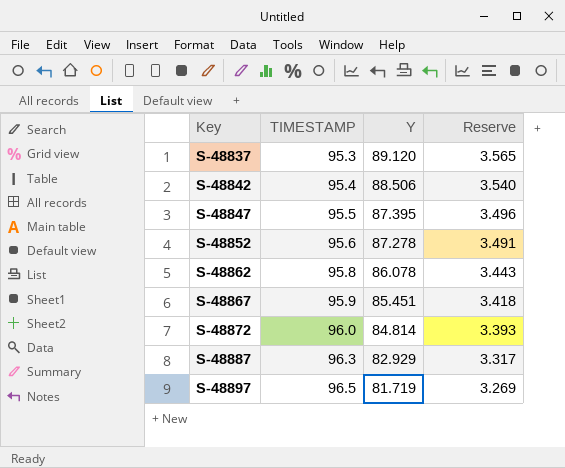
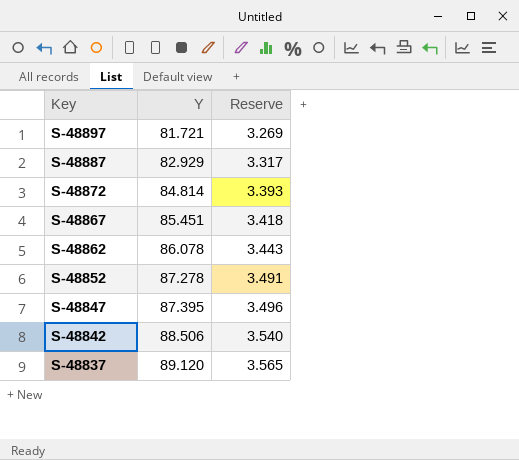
row order: Key ascending -> Key descending
column TIMESTAMP | position: 2 -> none
S-48897 | Y: 81.719 -> 81.721

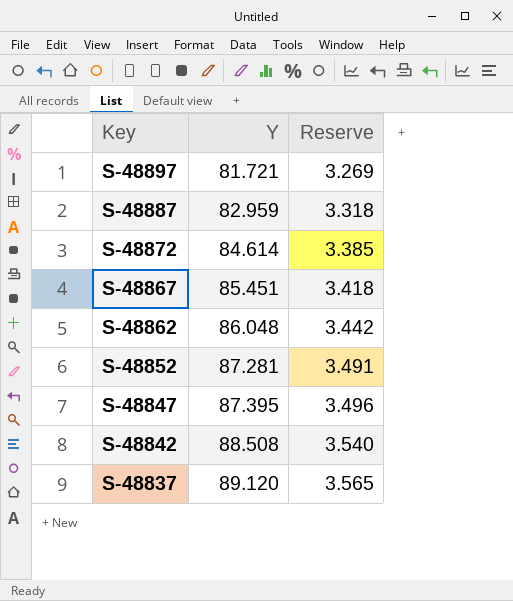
S-48887 | Y: 82.929 -> 82.959
S-48887 | Reserve: 3.317 -> 3.318
S-48872 | Y: 84.814 -> 84.614
S-48872 | Reserve: 3.393 -> 3.385
S-48862 | Y: 86.078 -> 86.048
S-48862 | Reserve: 3.443 -> 3.442
S-48852 | Y: 87.278 -> 87.281
S-48842 | Y: 88.506 -> 88.508

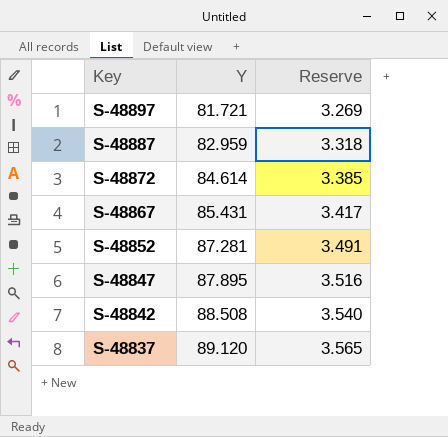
row S-48862: 86.048 | 3.442 -> none
S-48867 | Y: 85.451 -> 85.431
S-48867 | Reserve: 3.418 -> 3.417
S-48847 | Y: 87.395 -> 87.895
S-48847 | Reserve: 3.496 -> 3.516

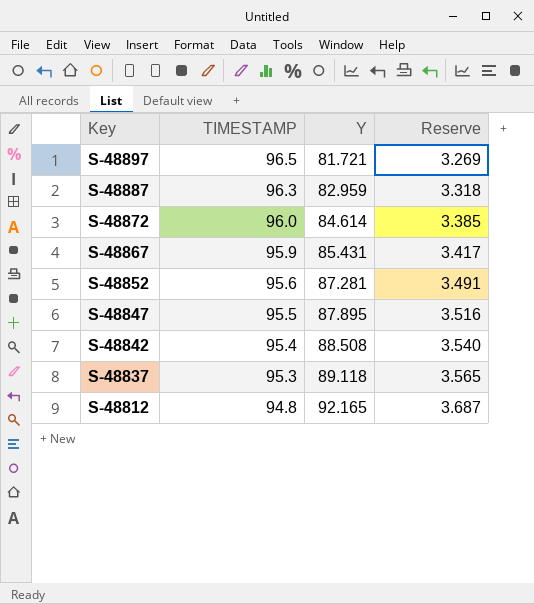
column TIMESTAMP | position: none -> 2
S-48837 | Y: 89.120 -> 89.118
row S-48812: none -> 94.8 | 92.165 | 3.687

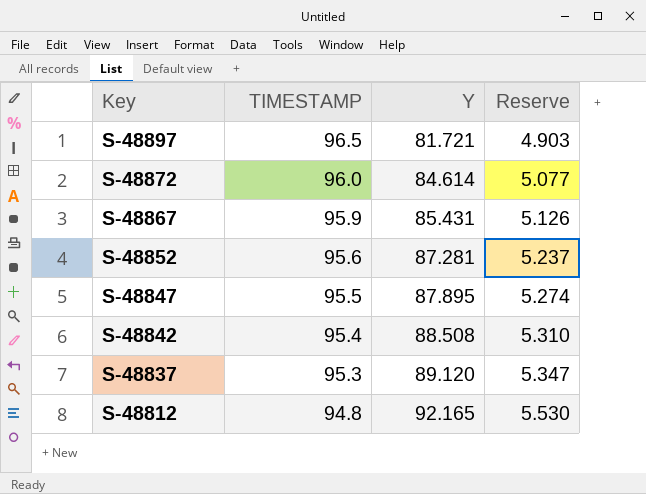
column Reserve | formula: [Y] * 0.04 -> [Y] * 0.06
row S-48887: 96.3 | 82.959 | 3.318 -> none
S-48837 | Y: 89.118 -> 89.120

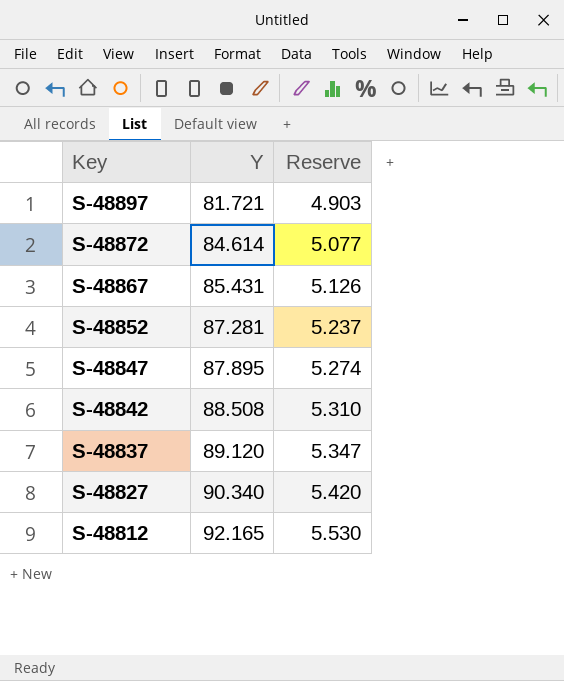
column TIMESTAMP | position: 2 -> none
row S-48827: none -> 90.340 | 5.420

